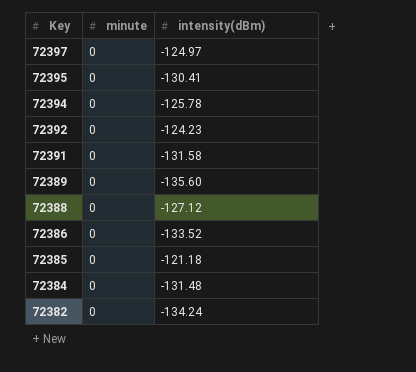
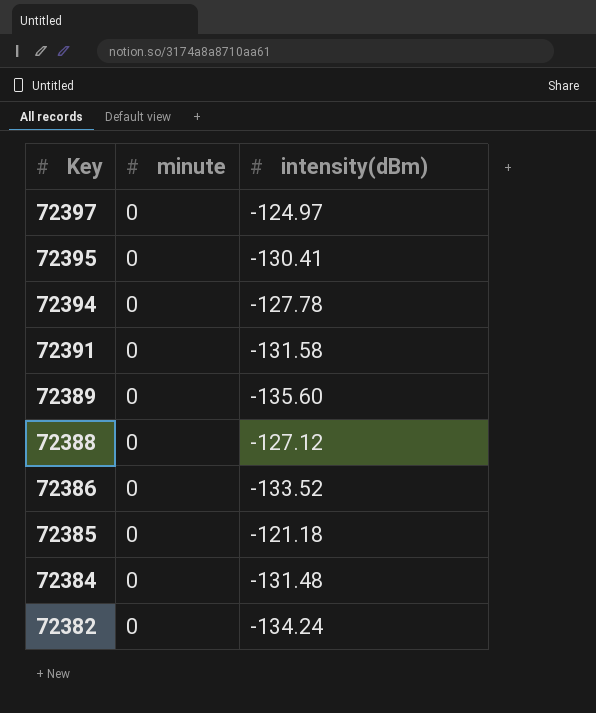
row 72392: 0 | -124.23 -> none
72394 | intensity(dBm): -125.78 -> -127.78

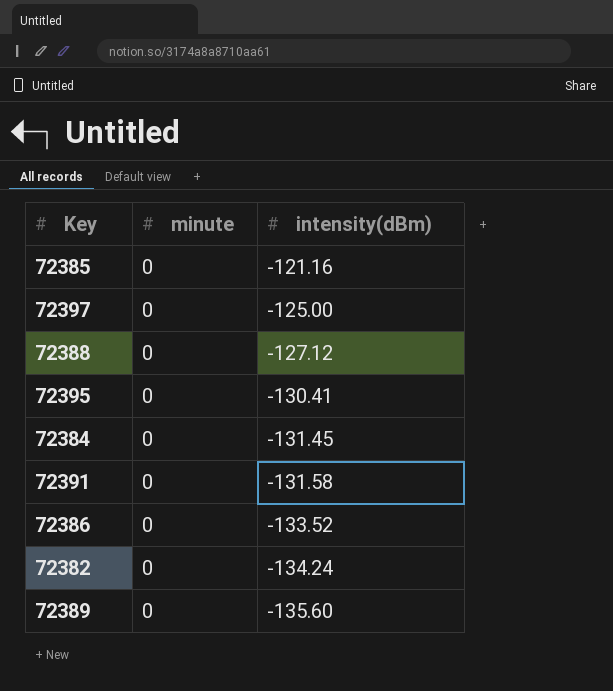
row order: Key descending -> intensity(dBm) descending
row 72394: 0 | -127.78 -> none
72385 | intensity(dBm): -121.18 -> -121.16
72397 | intensity(dBm): -124.97 -> -125.00
72384 | intensity(dBm): -131.48 -> -131.45

